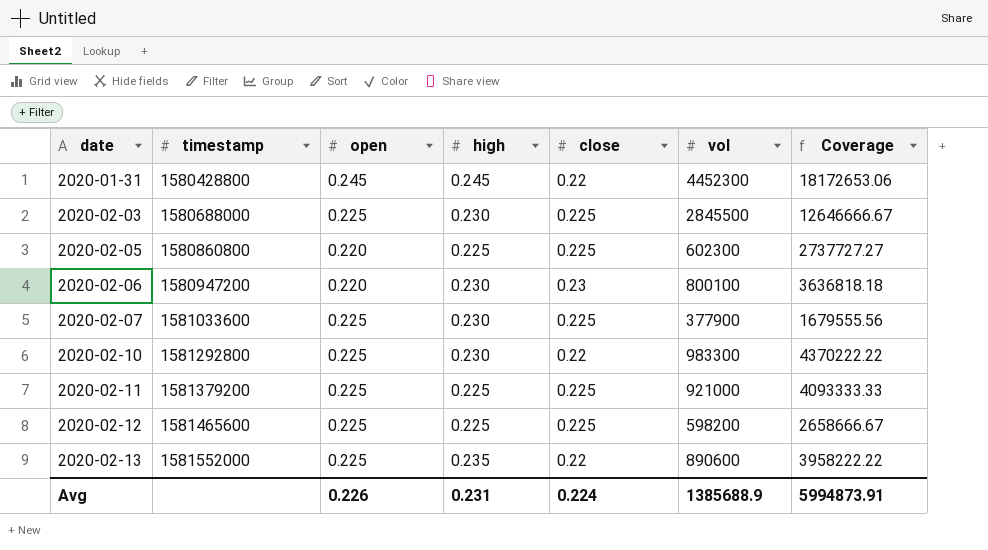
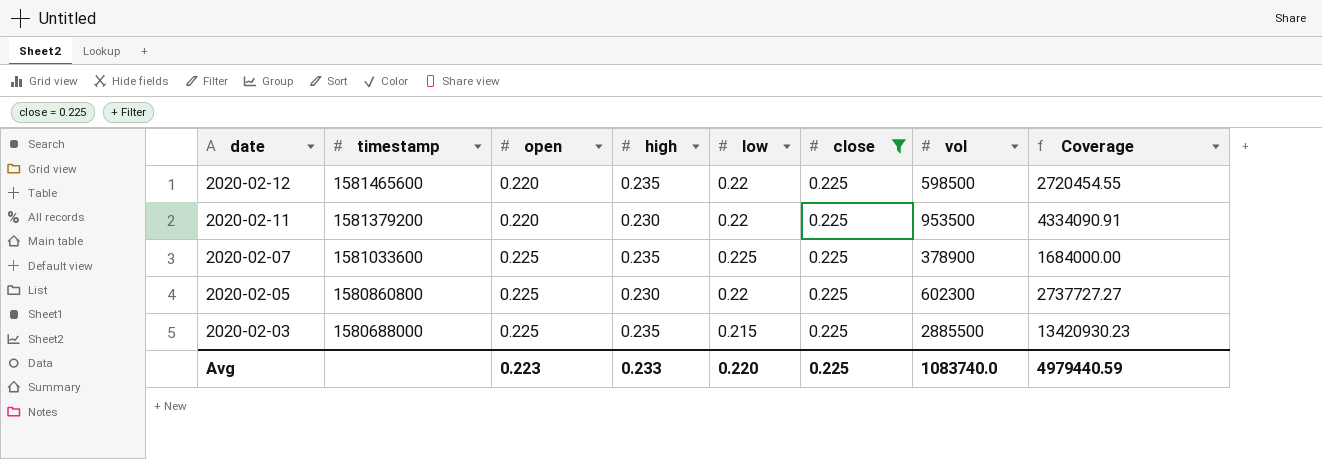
filter: none -> close = 0.225
row order: date ascending -> date descending
column low | position: none -> 5
column Coverage | formula: [vol] / [open] -> [vol] / [low]
2020-02-12 | open: 0.225 -> 0.220
2020-02-12 | high: 0.225 -> 0.235
2020-02-12 | vol: 598200 -> 598500
2020-02-11 | open: 0.225 -> 0.220
2020-02-11 | high: 0.225 -> 0.230
2020-02-11 | vol: 921000 -> 953500
2020-02-07 | high: 0.230 -> 0.235
2020-02-07 | vol: 377900 -> 378900
2020-02-05 | open: 0.220 -> 0.225
2020-02-05 | high: 0.225 -> 0.230
2020-02-03 | high: 0.230 -> 0.235
2020-02-03 | vol: 2845500 -> 2885500
Avg | open: 0.226 -> 0.223
Avg | high: 0.231 -> 0.233
Avg | close: 0.224 -> 0.225
Avg | vol: 1385688.9 -> 1083740.0
Avg | Coverage: 5994873.91 -> 4979440.59

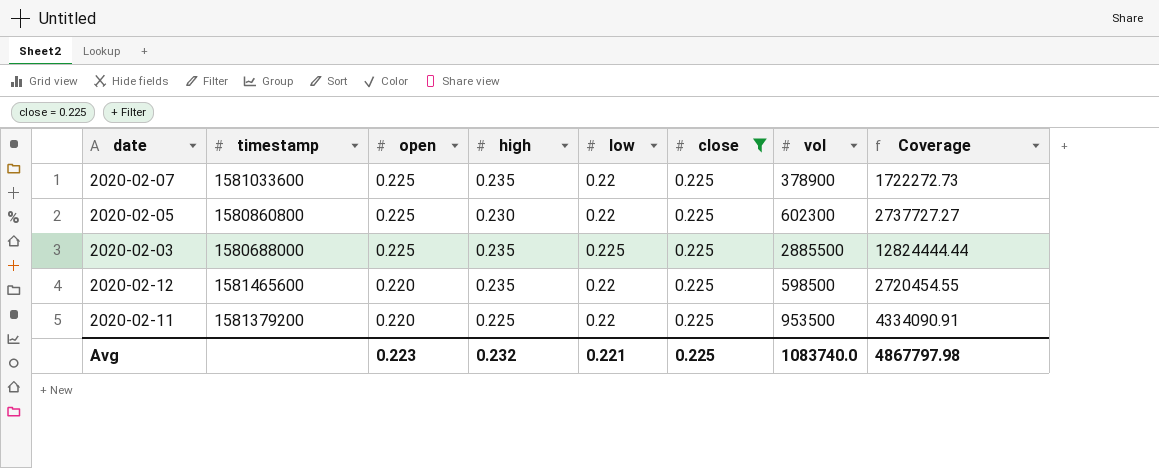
row order: date descending -> open descending
2020-02-07 | low: 0.225 -> 0.22
2020-02-07 | Coverage: 1684000.00 -> 1722272.73
2020-02-03 | low: 0.215 -> 0.225
2020-02-03 | Coverage: 13420930.23 -> 12824444.44
2020-02-11 | high: 0.230 -> 0.225
Avg | high: 0.233 -> 0.232
Avg | low: 0.220 -> 0.221
Avg | Coverage: 4979440.59 -> 4867797.98

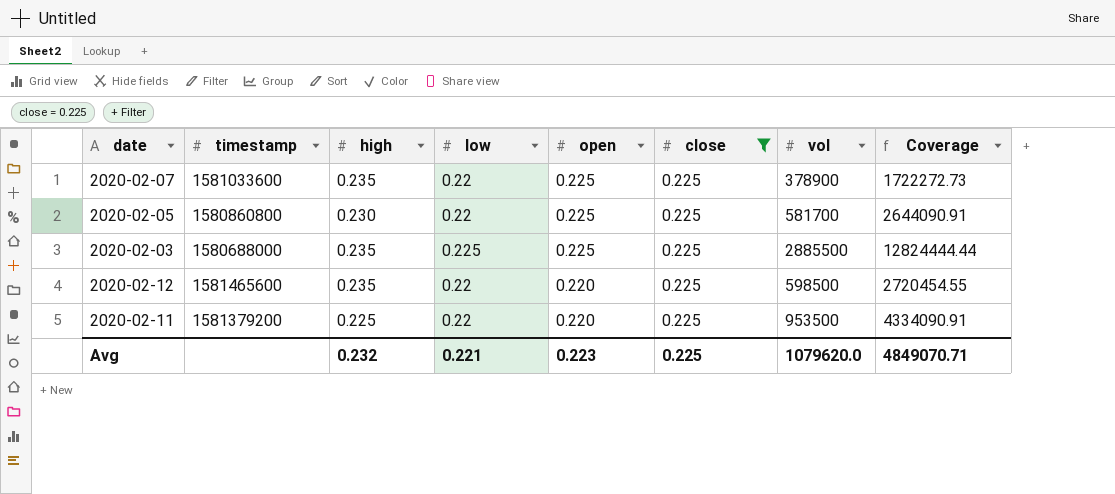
column open | position: 3 -> 5
2020-02-05 | vol: 602300 -> 581700
2020-02-05 | Coverage: 2737727.27 -> 2644090.91
Avg | vol: 1083740.0 -> 1079620.0
Avg | Coverage: 4867797.98 -> 4849070.71

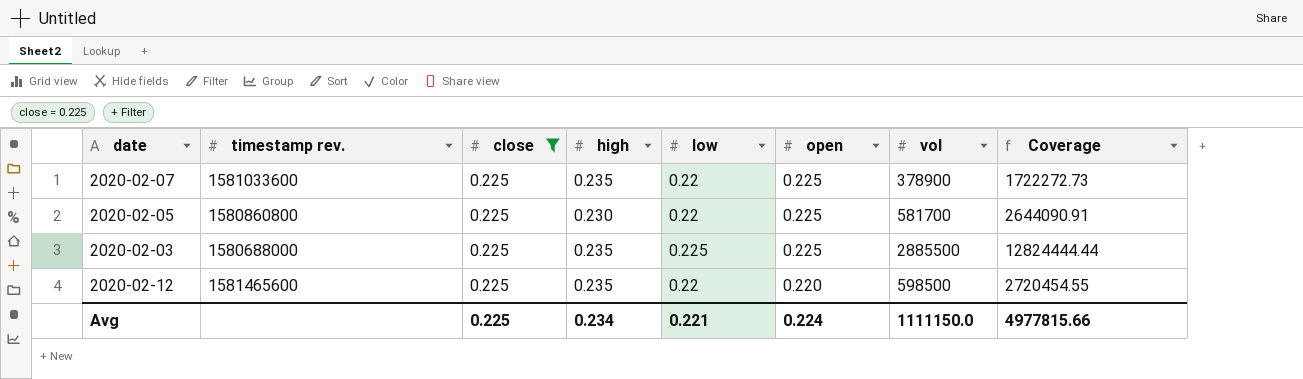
column name: timestamp -> timestamp rev.
column close | position: 6 -> 3
row 2020-02-11: 1581379200 | 0.225 | 0.22 | 0.220 | 0.225 | 953500 | 4334090.91 -> none
Avg | high: 0.232 -> 0.234
Avg | open: 0.223 -> 0.224
Avg | vol: 1079620.0 -> 1111150.0
Avg | Coverage: 4849070.71 -> 4977815.66

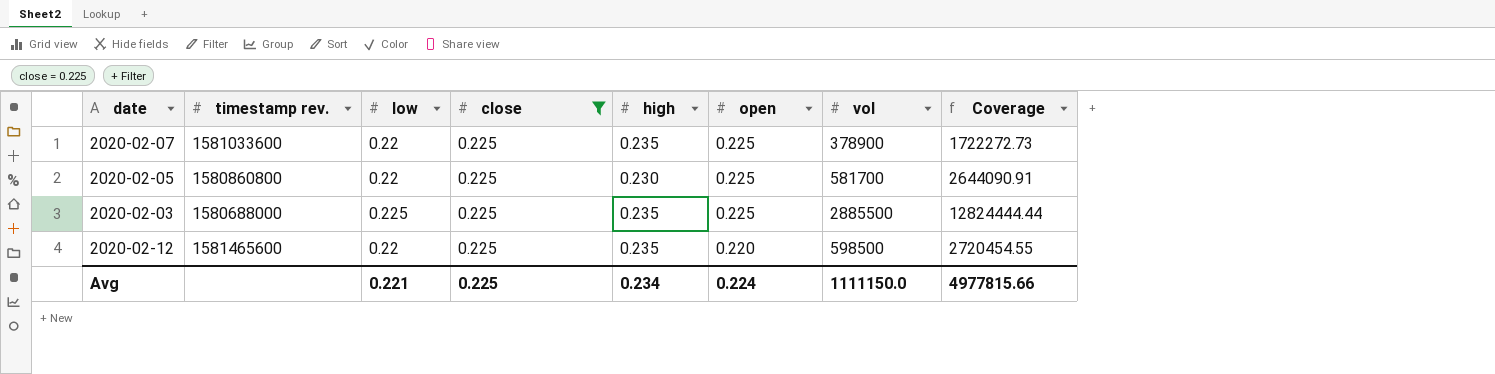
column low | position: 5 -> 3

